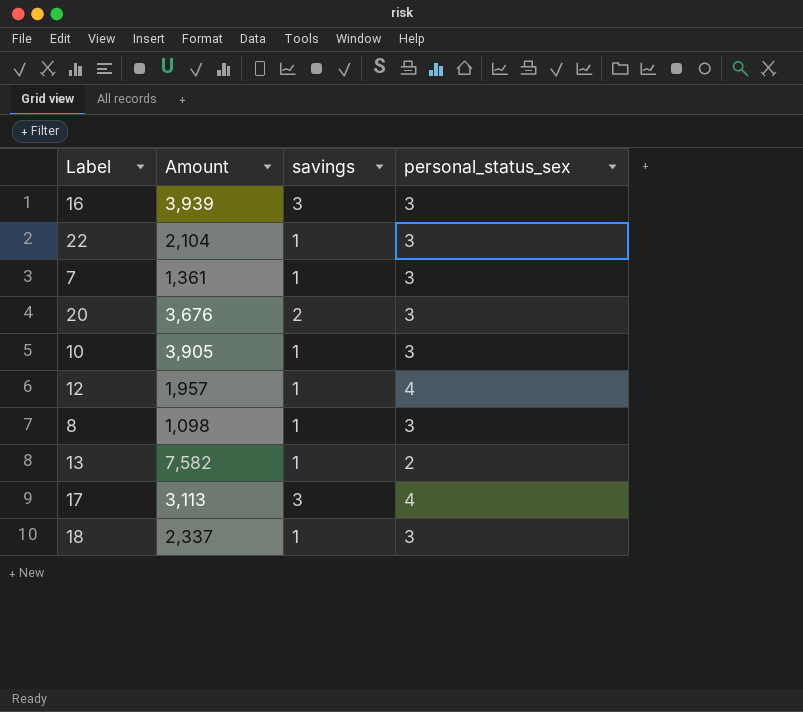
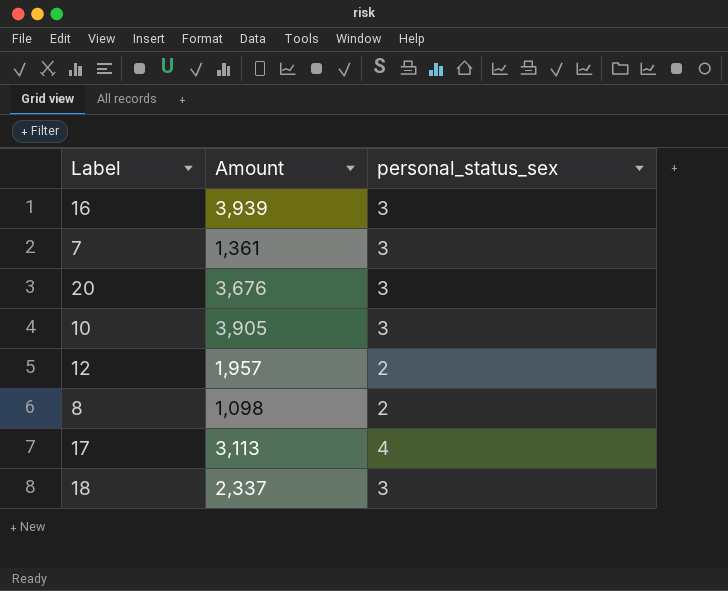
column savings | position: 3 -> none
row 22: 2,104 | 1 | 3 -> none
row 13: 7,582 | 1 | 2 -> none
12 | personal_status_sex: 4 -> 2
8 | personal_status_sex: 3 -> 2

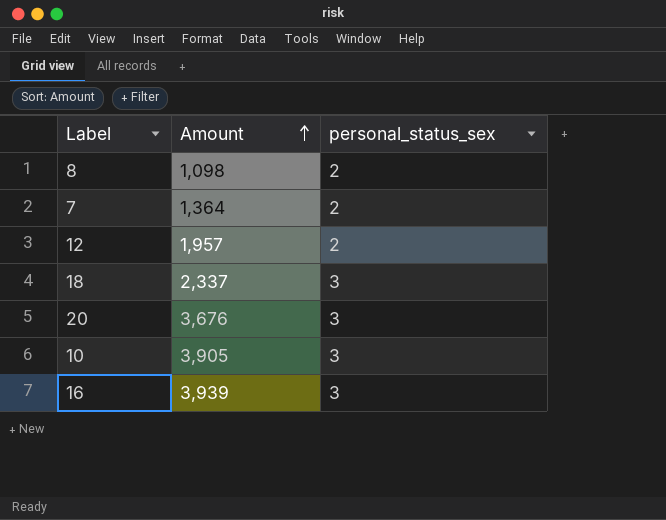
row order: none -> Amount ascending
row 17: 3,113 | 4 -> none
7 | Amount: 1,361 -> 1,364
7 | personal_status_sex: 3 -> 2

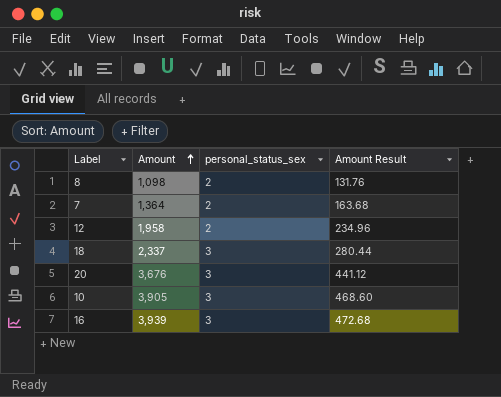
column Amount Result | formula: none -> [Amount] * 0.12
12 | Amount: 1,957 -> 1,958

